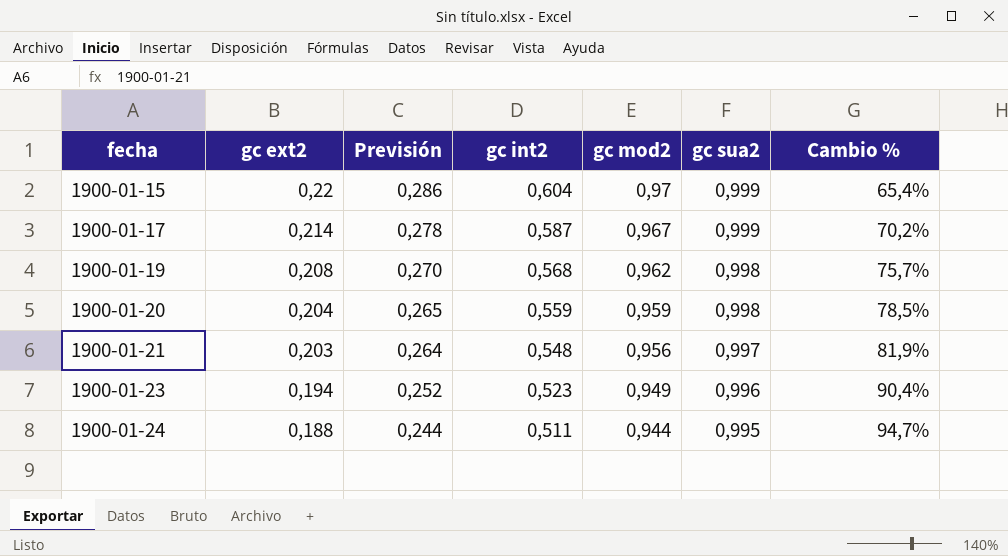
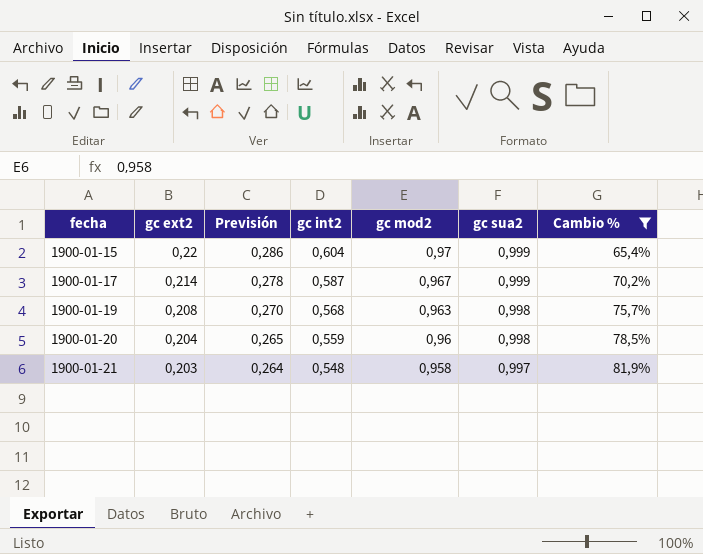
filter: none -> Cambio % <= 81,9%
1900-01-19 | gc mod2: 0,962 -> 0,963
1900-01-20 | gc mod2: 0,959 -> 0,96
1900-01-21 | gc mod2: 0,956 -> 0,958

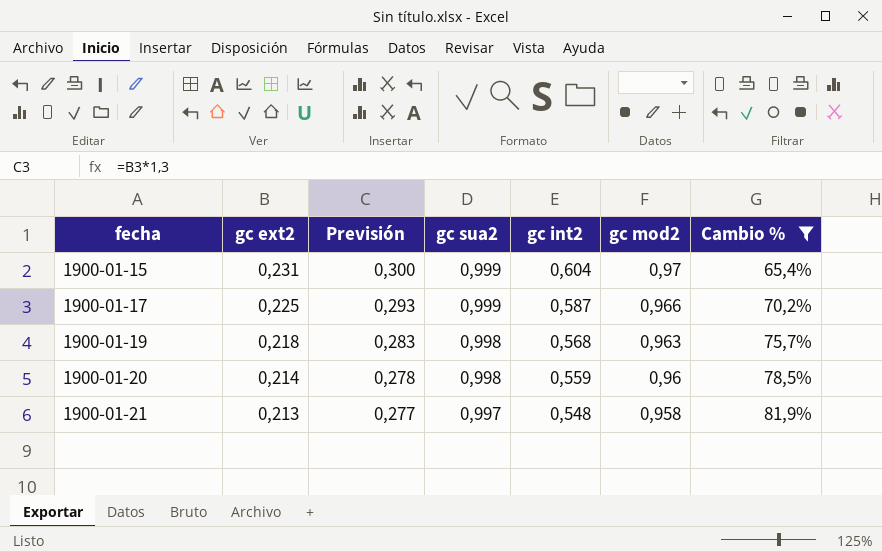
column gc sua2 | position: 6 -> 4
1900-01-15 | gc ext2: 0,22 -> 0,231
1900-01-15 | Previsión: 0,286 -> 0,300
1900-01-17 | gc ext2: 0,214 -> 0,225
1900-01-17 | Previsión: 0,278 -> 0,293
1900-01-17 | gc mod2: 0,967 -> 0,966
1900-01-19 | gc ext2: 0,208 -> 0,218
1900-01-19 | Previsión: 0,270 -> 0,283
1900-01-20 | gc ext2: 0,204 -> 0,214
1900-01-20 | Previsión: 0,265 -> 0,278
1900-01-21 | gc ext2: 0,203 -> 0,213
1900-01-21 | Previsión: 0,264 -> 0,277

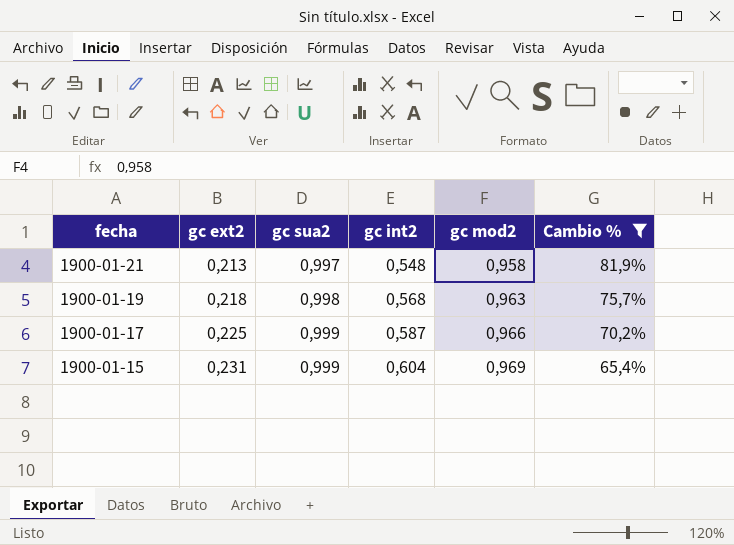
row order: fecha ascending -> fecha descending
column Previsión | formula: [gc ext2] * 1,3 -> none
row 1900-01-20: 0,214 | 0,278 | 0,998 | 0,559 | 0,96 | 78,5% -> none
1900-01-15 | gc mod2: 0,97 -> 0,969

